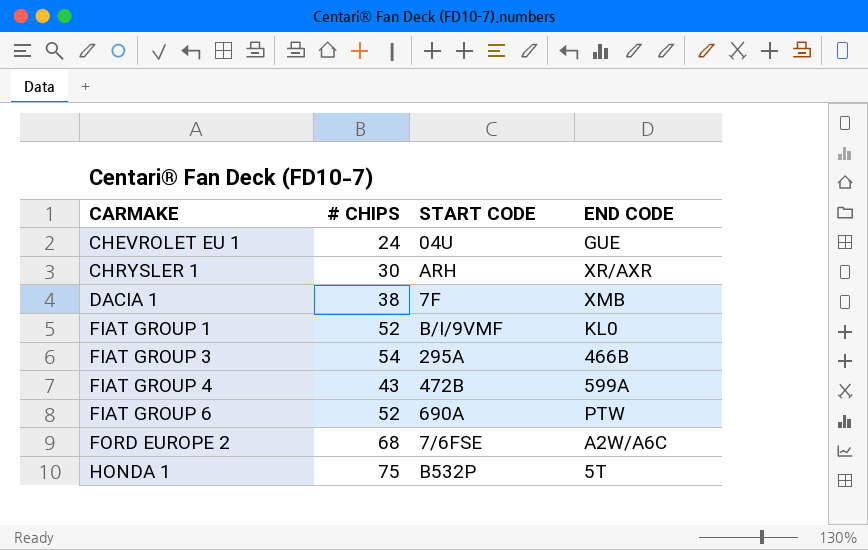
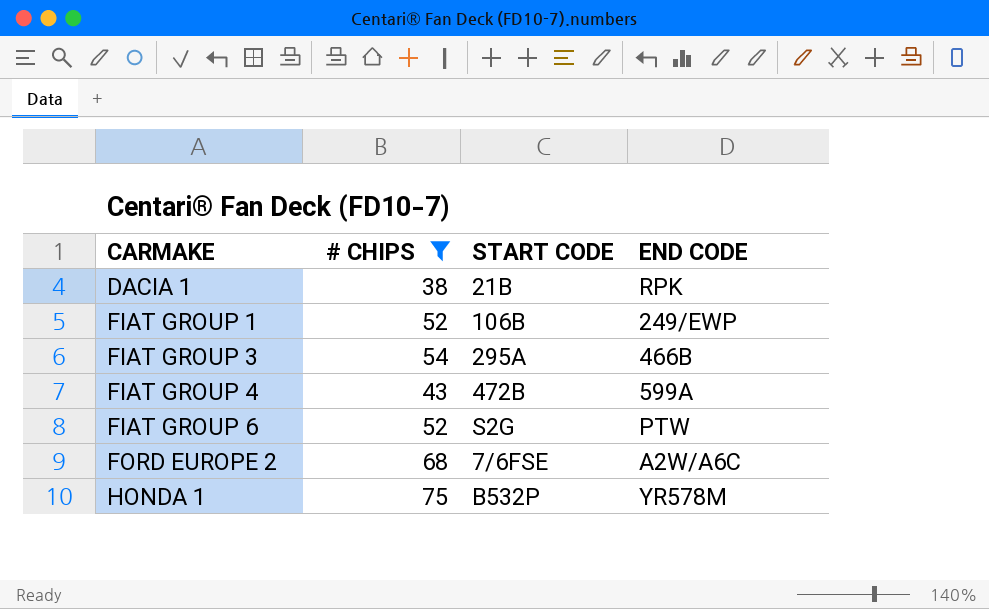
filter: none -> # CHIPS >= 38
DACIA 1 | START CODE: 7F -> 21B
DACIA 1 | END CODE: XMB -> RPK
FIAT GROUP 1 | START CODE: B/I/9VMF -> 106B
FIAT GROUP 1 | END CODE: KL0 -> 249/EWP
FIAT GROUP 6 | START CODE: 690A -> S2G
HONDA 1 | END CODE: 5T -> YR578M

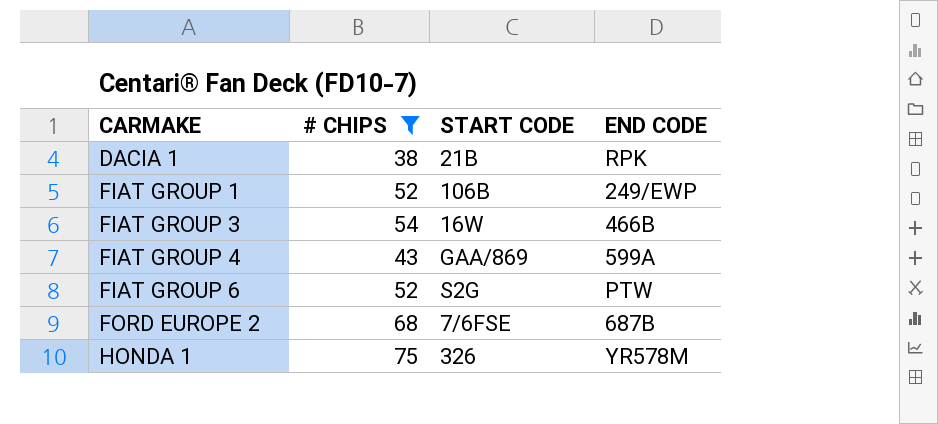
FIAT GROUP 3 | START CODE: 295A -> 16W
FIAT GROUP 4 | START CODE: 472B -> GAA/869
FORD EUROPE 2 | END CODE: A2W/A6C -> 687B
HONDA 1 | START CODE: B532P -> 326

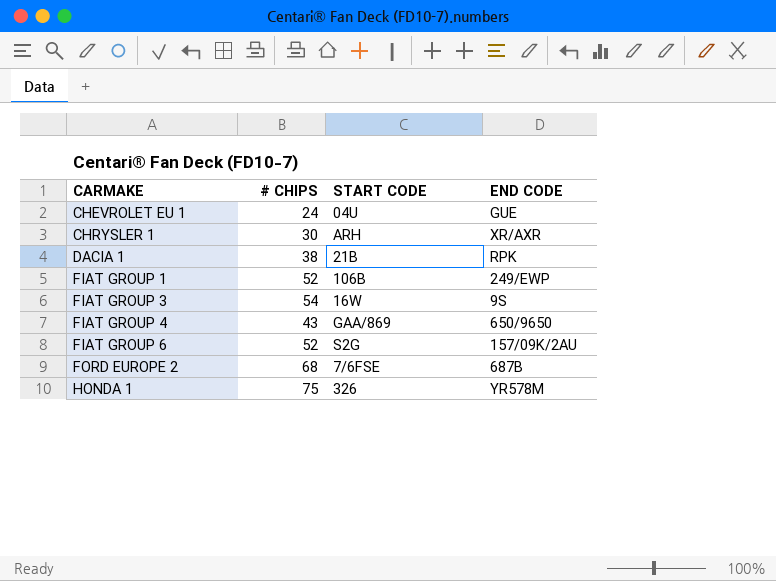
filter: # CHIPS >= 38 -> none
FIAT GROUP 3 | END CODE: 466B -> 9S
FIAT GROUP 4 | END CODE: 599A -> 650/9650
FIAT GROUP 6 | END CODE: PTW -> 157/09K/2AU

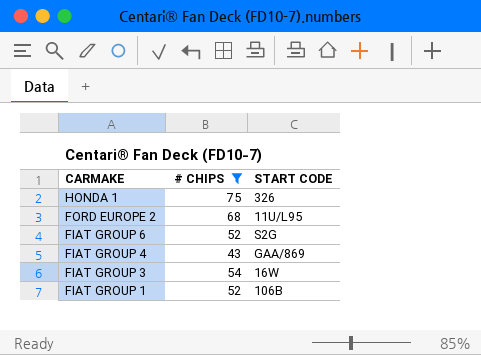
filter: none -> # CHIPS >= 43
row order: CARMAKE ascending -> CARMAKE descending
column END CODE | position: 4 -> none
FORD EUROPE 2 | START CODE: 7/6FSE -> 11U/L95

